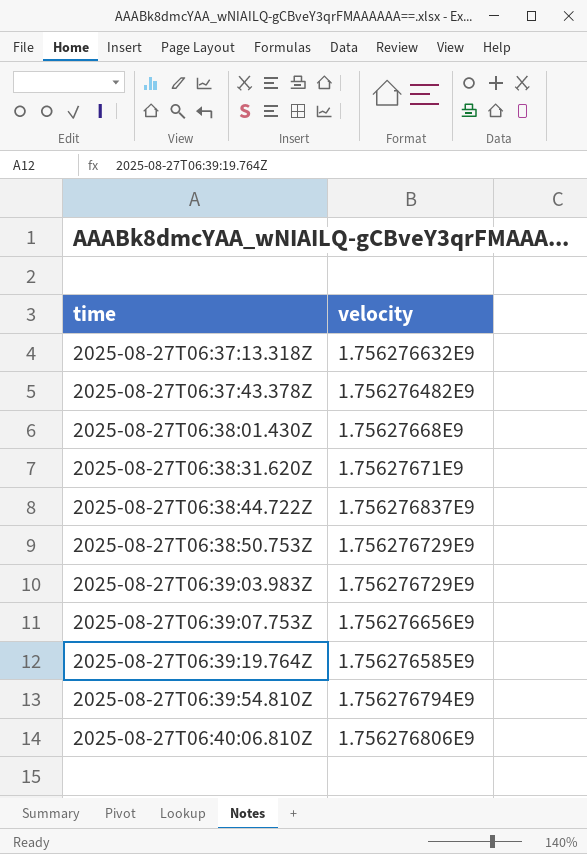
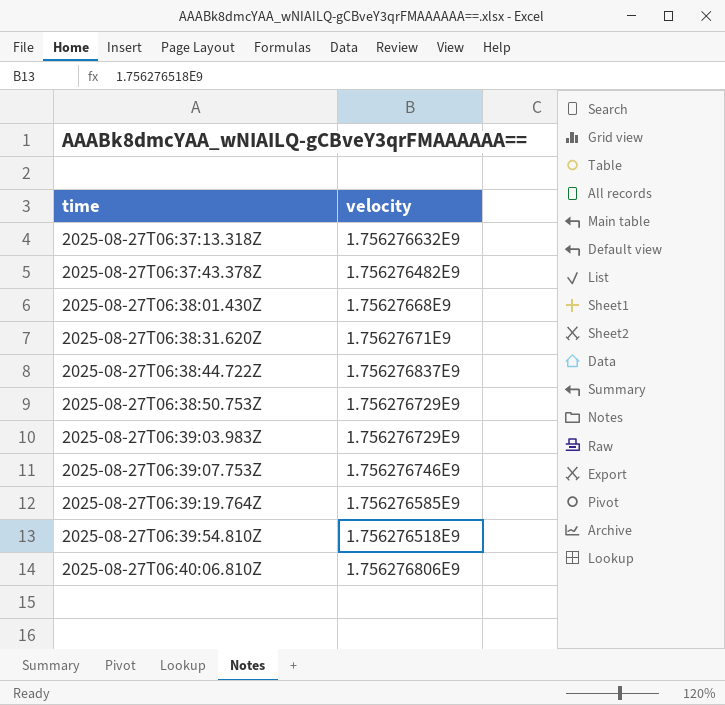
2025-08-27T06:39:07.753Z | velocity: 1.756276656E9 -> 1.756276746E9
2025-08-27T06:39:54.810Z | velocity: 1.756276794E9 -> 1.756276518E9

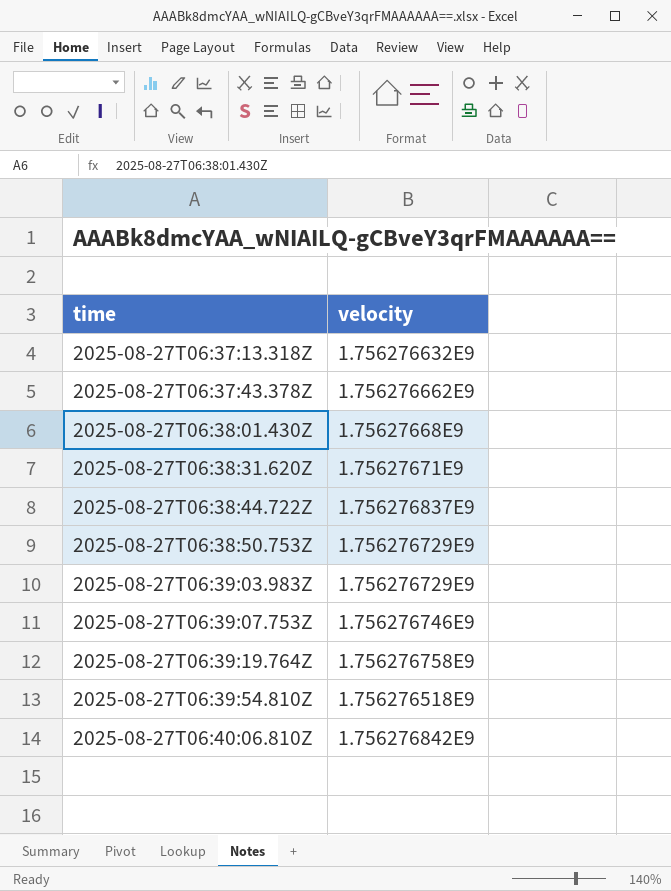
2025-08-27T06:37:43.378Z | velocity: 1.756276482E9 -> 1.756276662E9
2025-08-27T06:39:19.764Z | velocity: 1.756276585E9 -> 1.756276758E9
2025-08-27T06:40:06.810Z | velocity: 1.756276806E9 -> 1.756276842E9

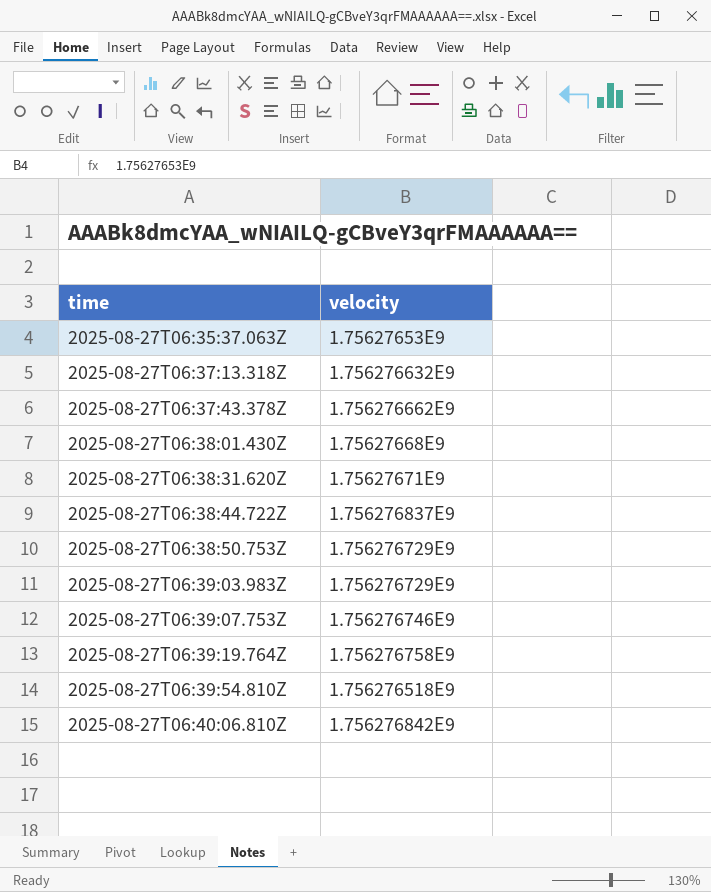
row 2025-08-27T06:35:37.063Z: none -> 1.75627653E9

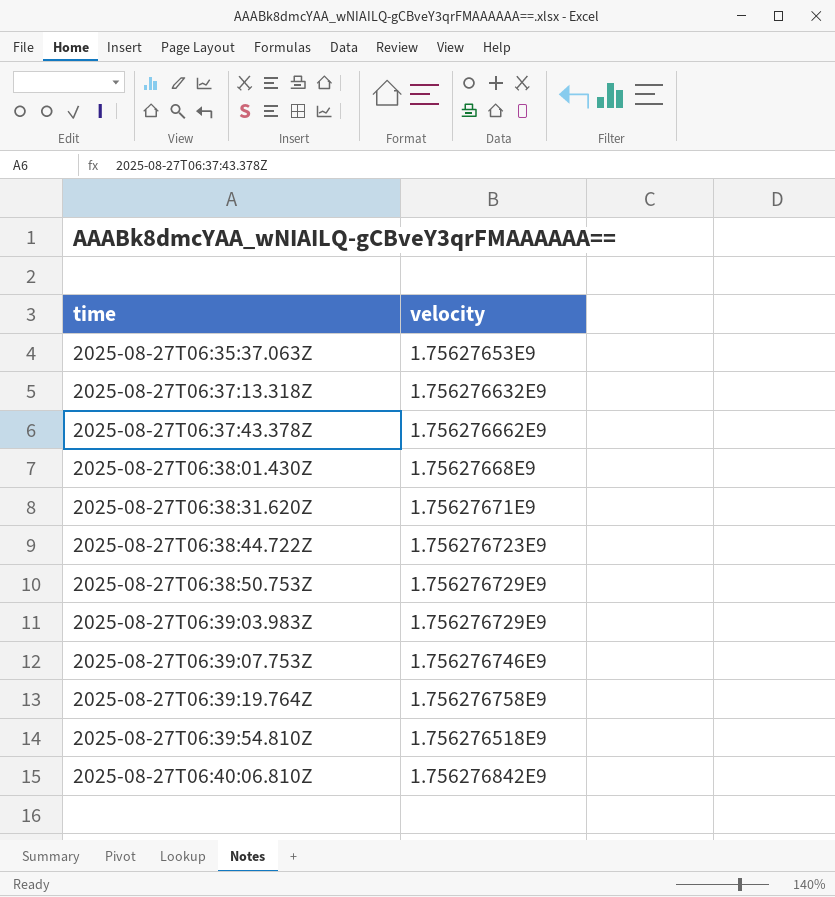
2025-08-27T06:38:44.722Z | velocity: 1.756276837E9 -> 1.756276723E9

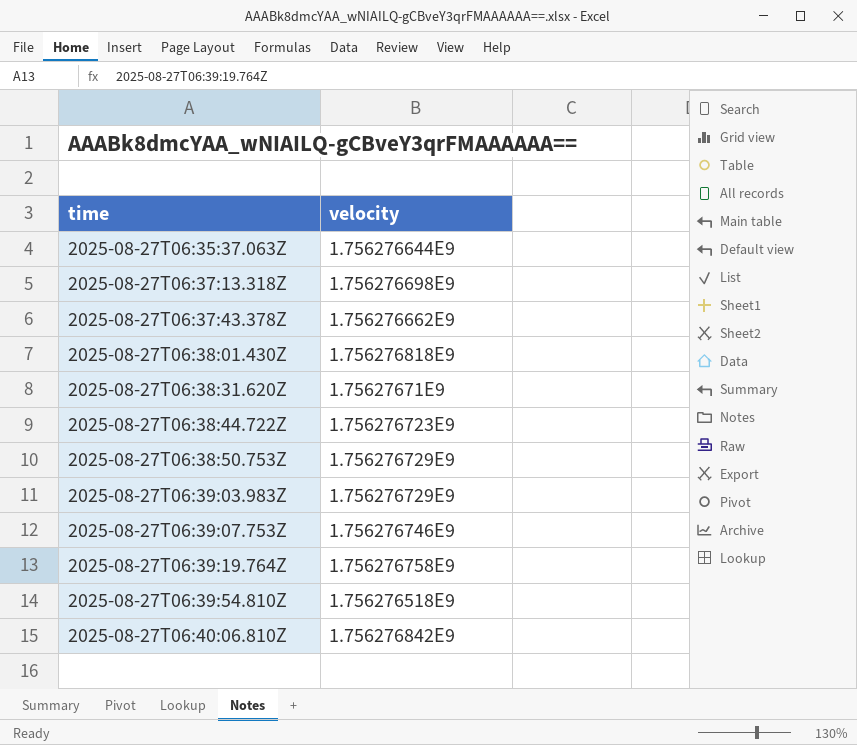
2025-08-27T06:35:37.063Z | velocity: 1.75627653E9 -> 1.756276644E9
2025-08-27T06:37:13.318Z | velocity: 1.756276632E9 -> 1.756276698E9
2025-08-27T06:38:01.430Z | velocity: 1.75627668E9 -> 1.756276818E9

